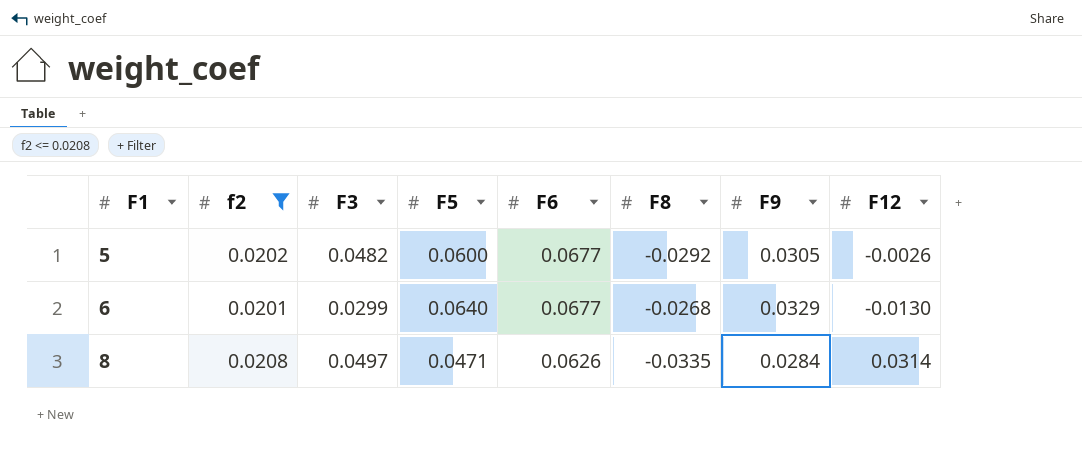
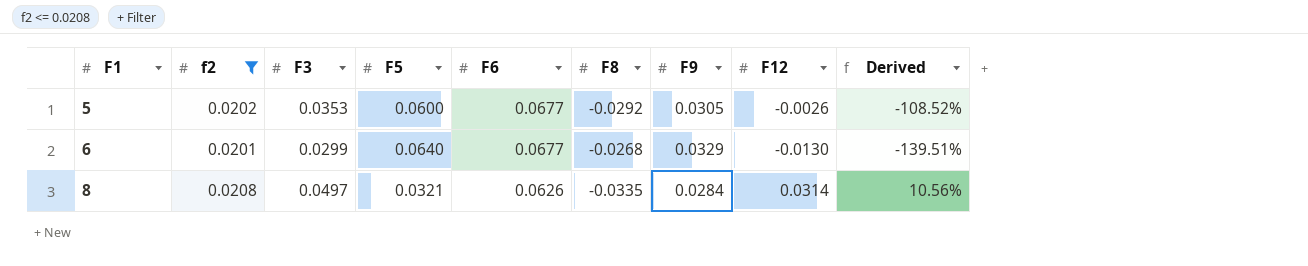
column Derived | formula: none -> ([F12] - [F9]) / [F9]
5 | F3: 0.0482 -> 0.0353
8 | F5: 0.0471 -> 0.0321

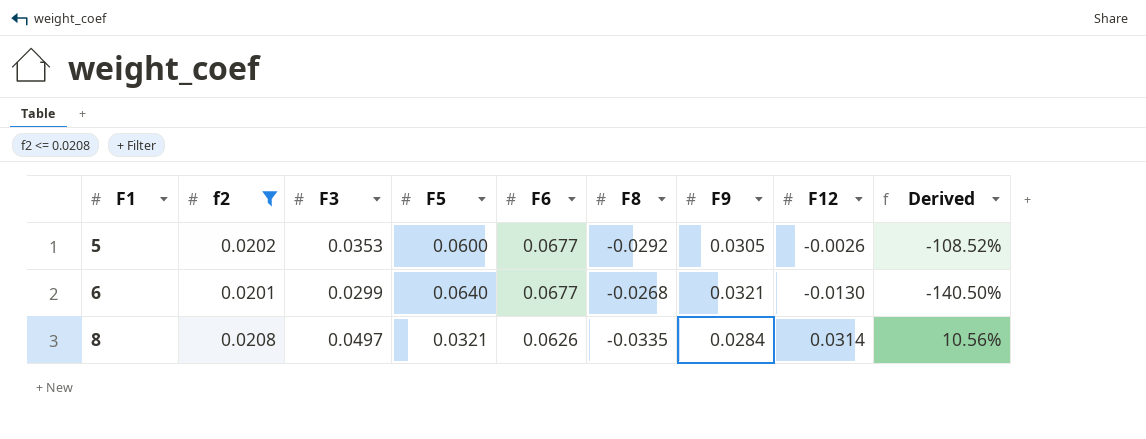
6 | F9: 0.0329 -> 0.0321
6 | Derived: -139.51% -> -140.50%

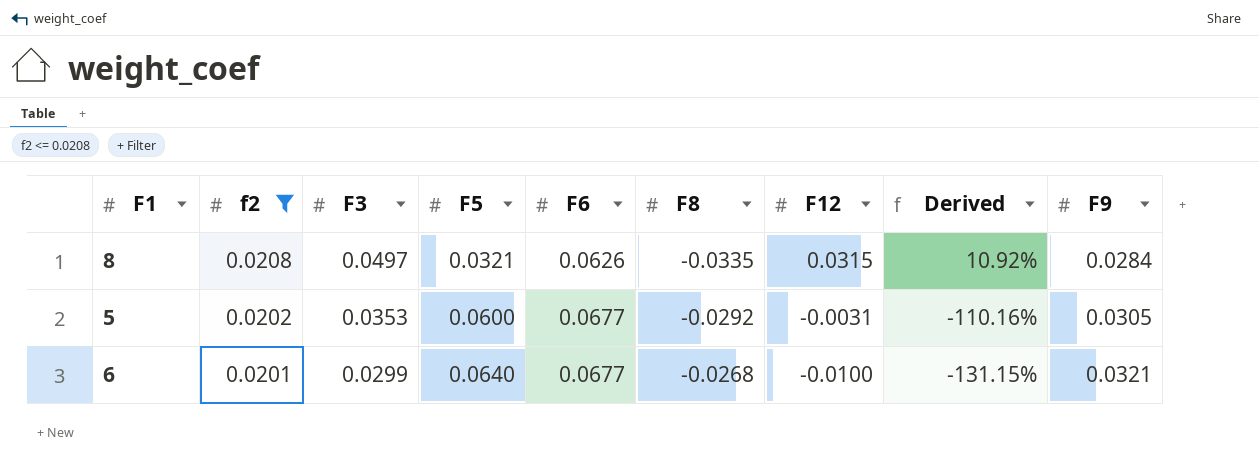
row order: F1 ascending -> f2 descending
column F9 | position: 7 -> 9
8 | F12: 0.0314 -> 0.0315
8 | Derived: 10.56% -> 10.92%
5 | F12: -0.0026 -> -0.0031
5 | Derived: -108.52% -> -110.16%
6 | F12: -0.0130 -> -0.0100
6 | Derived: -140.50% -> -131.15%

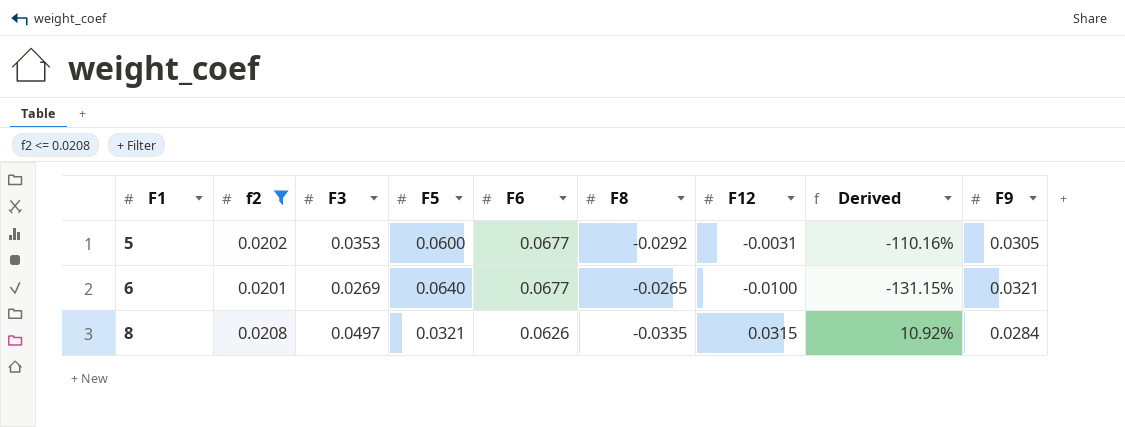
row order: f2 descending -> F1 ascending
6 | F3: 0.0299 -> 0.0269
6 | F8: -0.0268 -> -0.0265

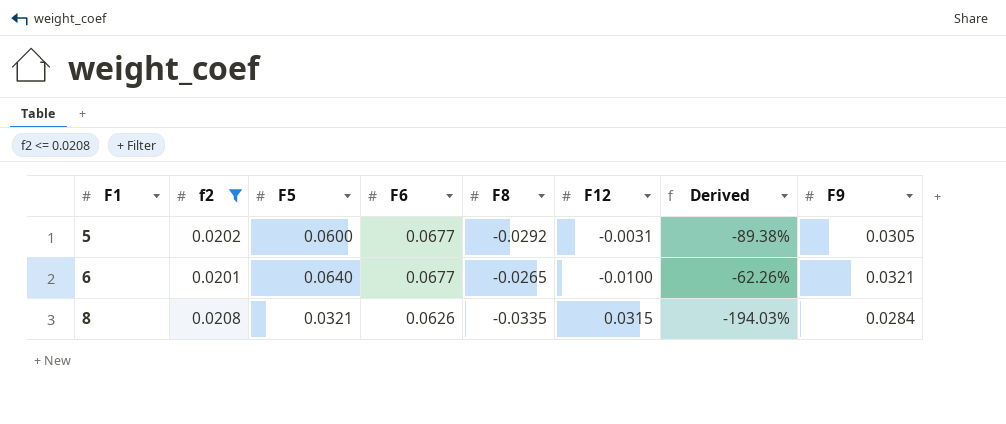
column F3 | position: 3 -> none
column Derived | formula: ([F12] - [F9]) / [F9] -> ([F12] - [F8]) / [F8]

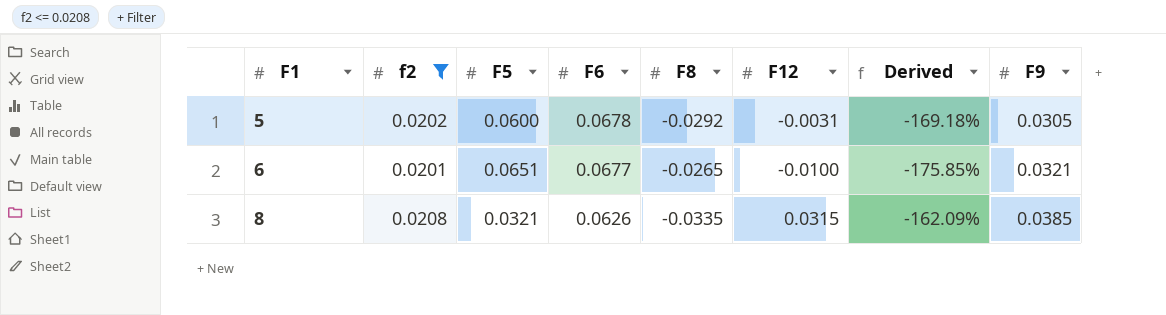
column Derived | formula: ([F12] - [F8]) / [F8] -> ([f2] - [F8]) / [F8]
5 | F6: 0.0677 -> 0.0678
6 | F5: 0.0640 -> 0.0651
8 | F9: 0.0284 -> 0.0385

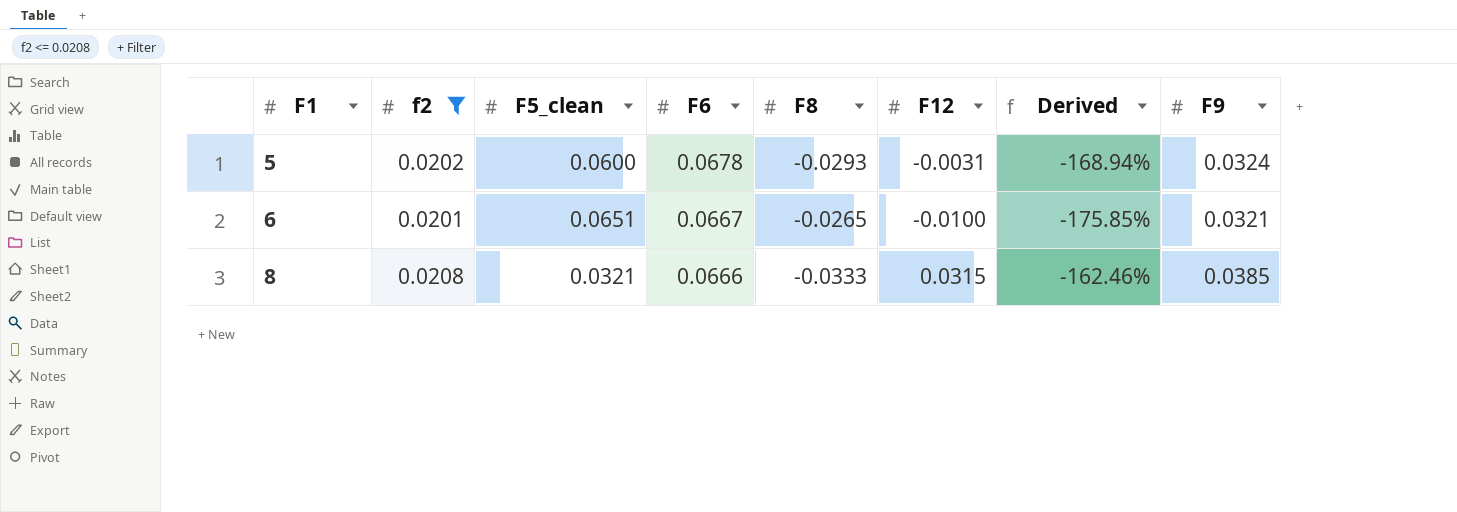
column name: F5 -> F5_clean
5 | F8: -0.0292 -> -0.0293
5 | Derived: -169.18% -> -168.94%
5 | F9: 0.0305 -> 0.0324
6 | F6: 0.0677 -> 0.0667
8 | F6: 0.0626 -> 0.0666
8 | F8: -0.0335 -> -0.0333
8 | Derived: -162.09% -> -162.46%

